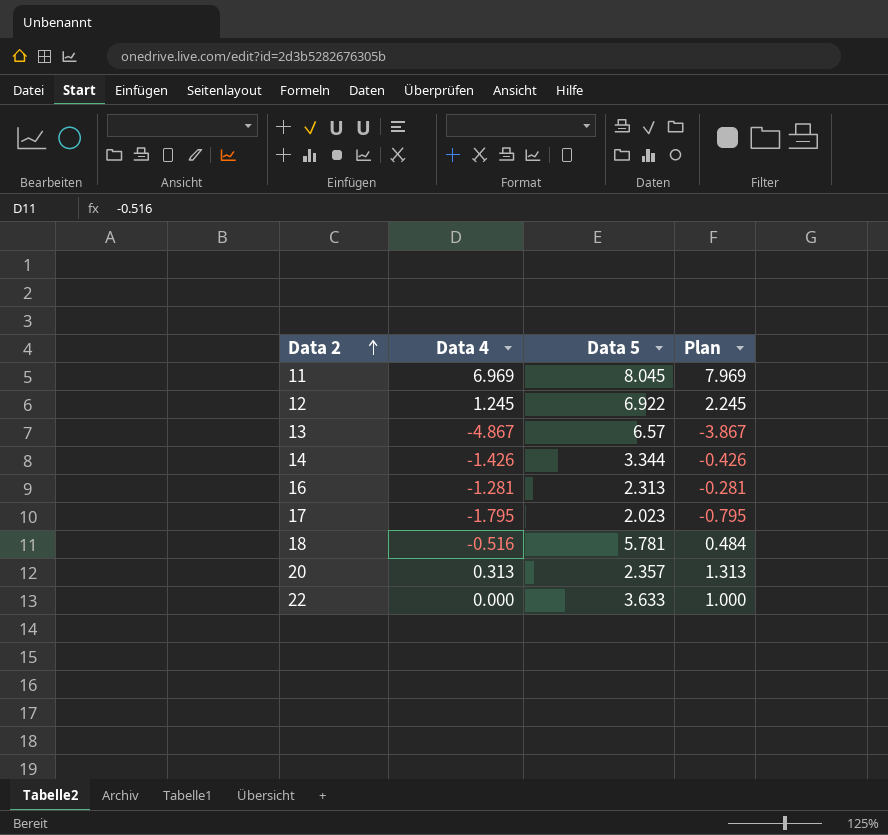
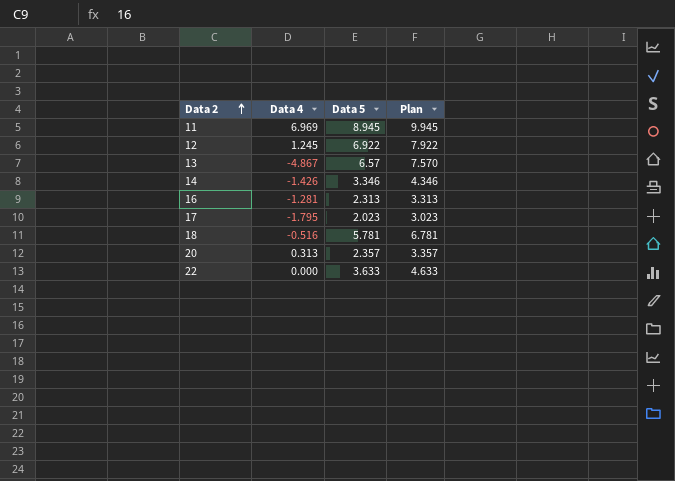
column Plan | formula: [Data 4] + 1 -> [Data 5] + 1
11 | Data 5: 8.045 -> 8.945
14 | Data 5: 3.344 -> 3.346

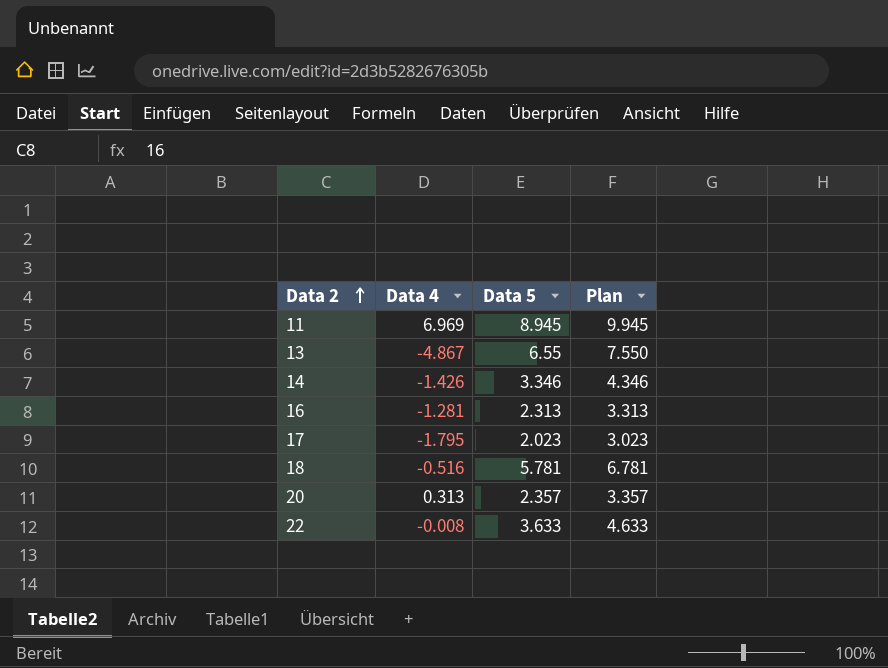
row 12: 1.245 | 6.922 | 7.922 -> none
13 | Data 5: 6.57 -> 6.55
13 | Plan: 7.570 -> 7.550
22 | Data 4: 0.000 -> -0.008

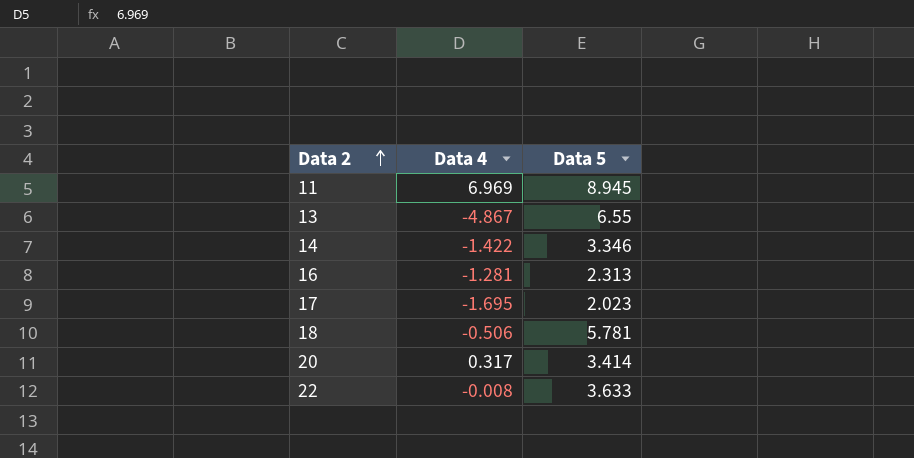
column Plan | formula: [Data 5] + 1 -> none
14 | Data 4: -1.426 -> -1.422
17 | Data 4: -1.795 -> -1.695
18 | Data 4: -0.516 -> -0.506
20 | Data 4: 0.313 -> 0.317
20 | Data 5: 2.357 -> 3.414

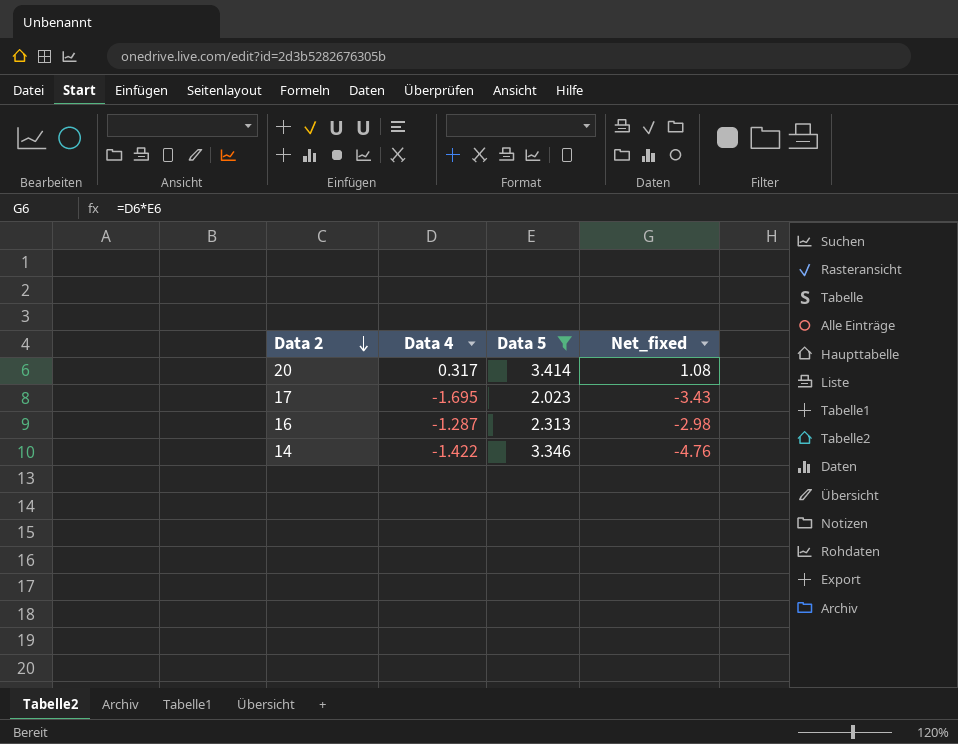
filter: none -> Data 5 <= 3.414
row order: Data 2 ascending -> Data 2 descending
column Net_fixed | formula: none -> [Data 4] * [Data 5]
16 | Data 4: -1.281 -> -1.287

